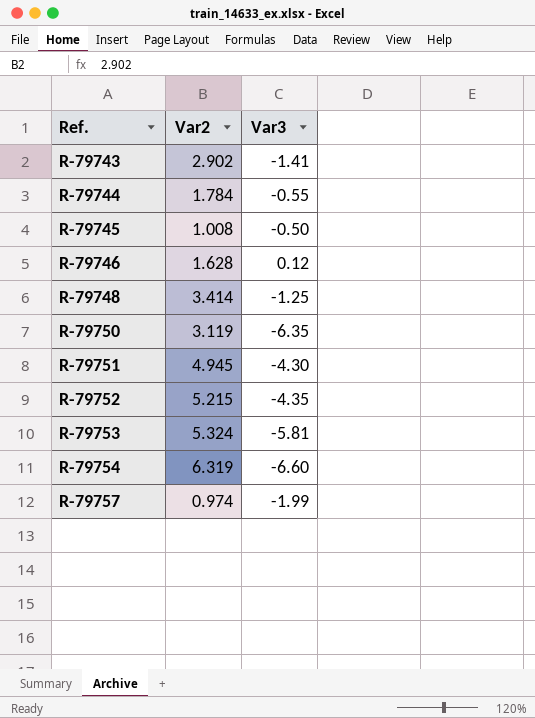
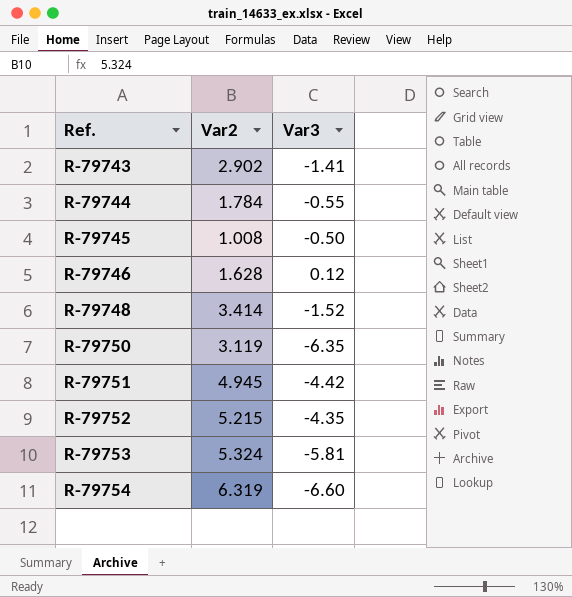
row R-79757: 0.974 | -1.99 -> none
R-79748 | Var3: -1.25 -> -1.52
R-79751 | Var3: -4.30 -> -4.42

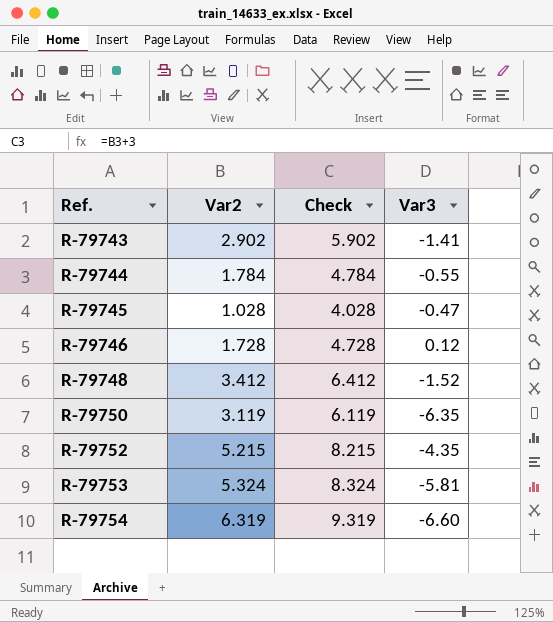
column Check | formula: none -> [Var2] + 3
row R-79751: 4.945 | -4.42 -> none
R-79745 | Var2: 1.008 -> 1.028
R-79745 | Var3: -0.50 -> -0.47
R-79746 | Var2: 1.628 -> 1.728
R-79748 | Var2: 3.414 -> 3.412

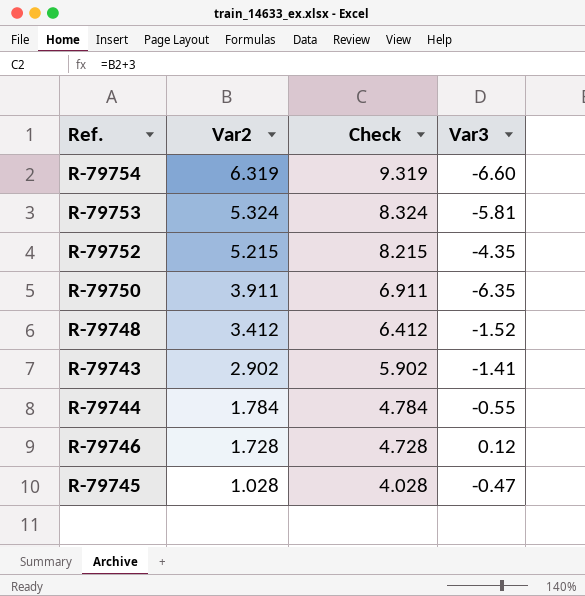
row order: Ref. ascending -> Var2 descending
R-79750 | Var2: 3.119 -> 3.911
R-79750 | Check: 6.119 -> 6.911

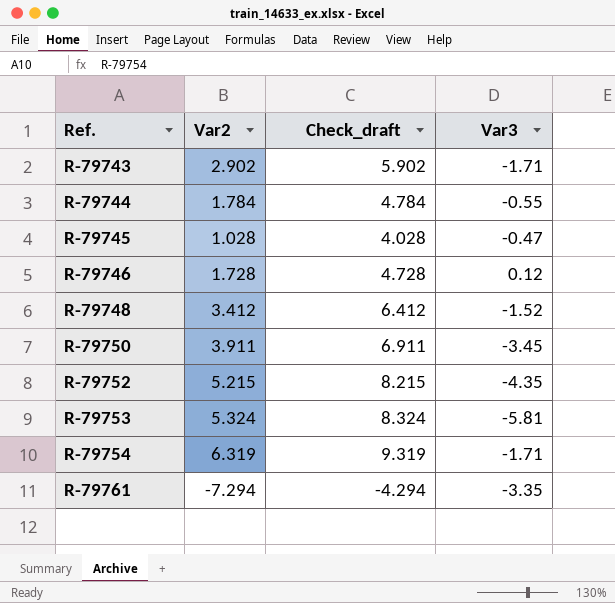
row order: Var2 descending -> Ref. ascending
column name: Check -> Check_draft
R-79743 | Var3: -1.41 -> -1.71
R-79750 | Var3: -6.35 -> -3.45
R-79754 | Var3: -6.60 -> -1.71
row R-79761: none -> -7.294 | -4.294 | -3.35

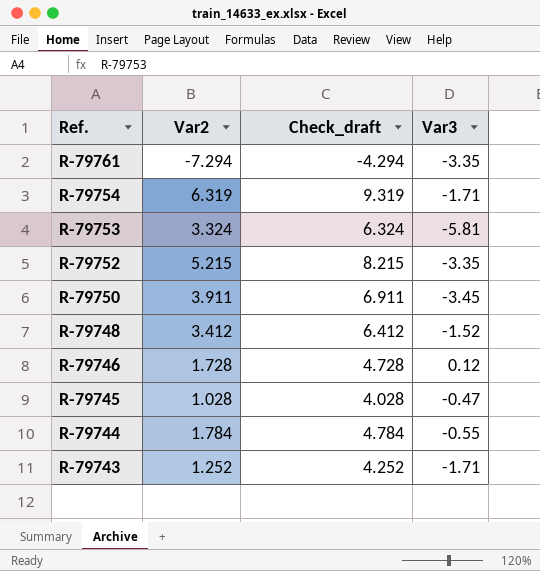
row order: Ref. ascending -> Ref. descending
R-79753 | Var2: 5.324 -> 3.324
R-79753 | Check_draft: 8.324 -> 6.324
R-79752 | Var3: -4.35 -> -3.35
R-79743 | Var2: 2.902 -> 1.252
R-79743 | Check_draft: 5.902 -> 4.252

